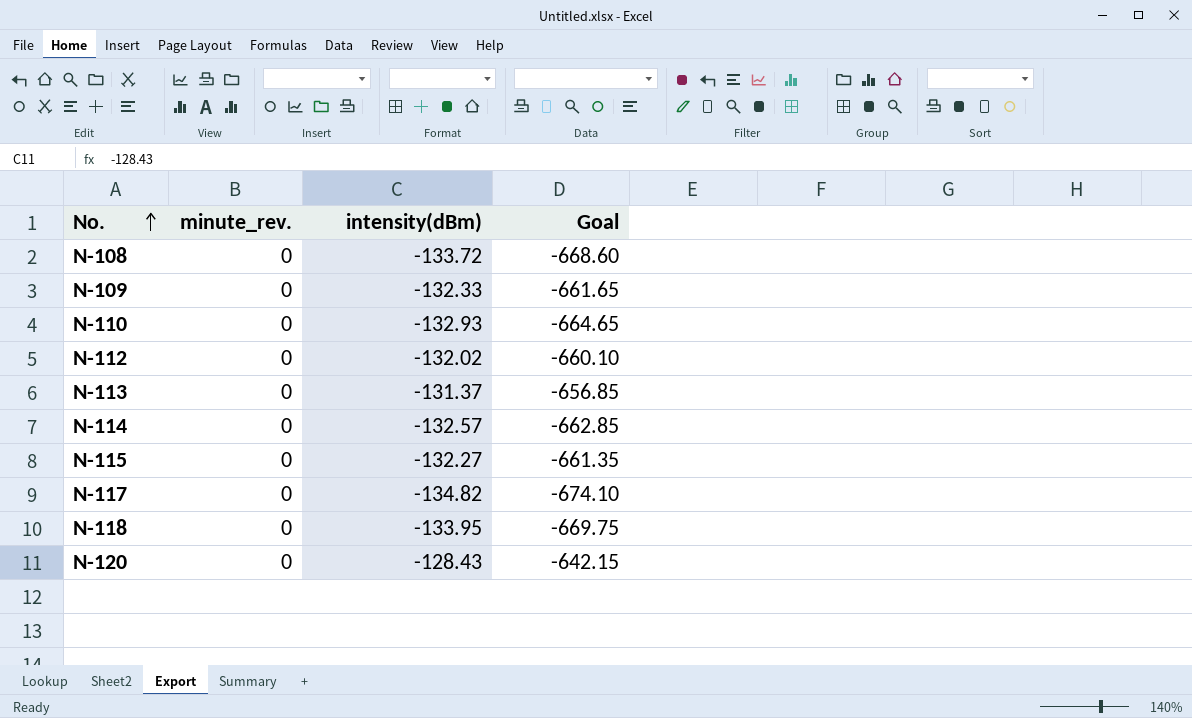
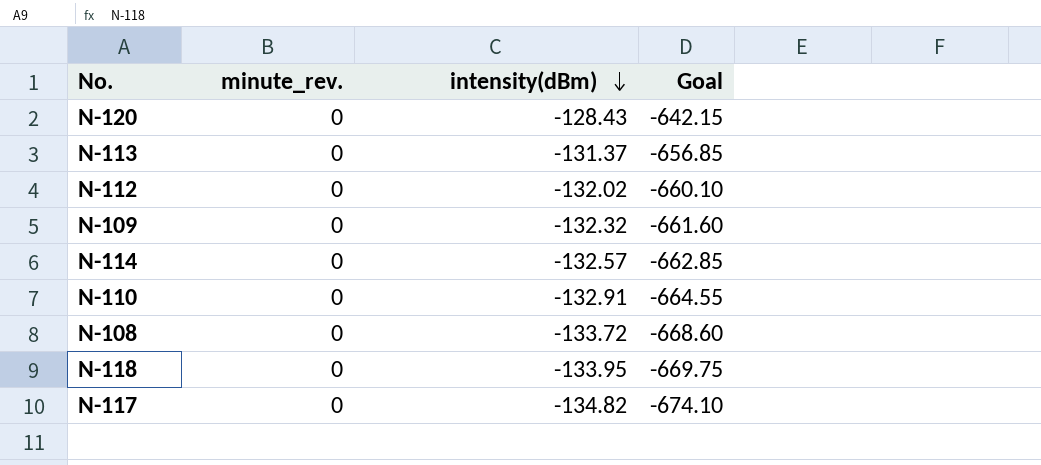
row order: No. ascending -> intensity(dBm) descending
row N-115: 0 | -132.27 | -661.35 -> none
N-109 | intensity(dBm): -132.33 -> -132.32
N-109 | Goal: -661.65 -> -661.60
N-110 | intensity(dBm): -132.93 -> -132.91
N-110 | Goal: -664.65 -> -664.55

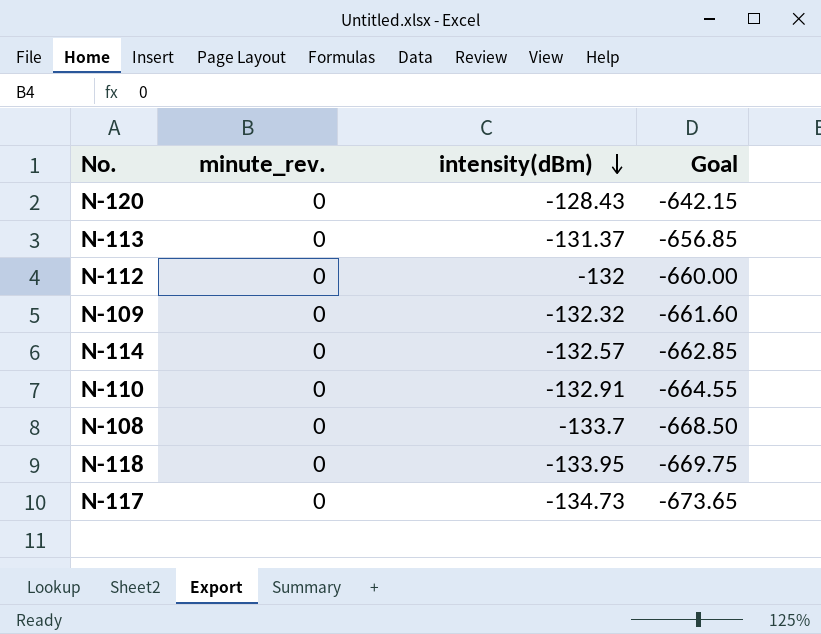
N-112 | intensity(dBm): -132.02 -> -132
N-112 | Goal: -660.10 -> -660.00
N-108 | intensity(dBm): -133.72 -> -133.7
N-108 | Goal: -668.60 -> -668.50
N-117 | intensity(dBm): -134.82 -> -134.73
N-117 | Goal: -674.10 -> -673.65

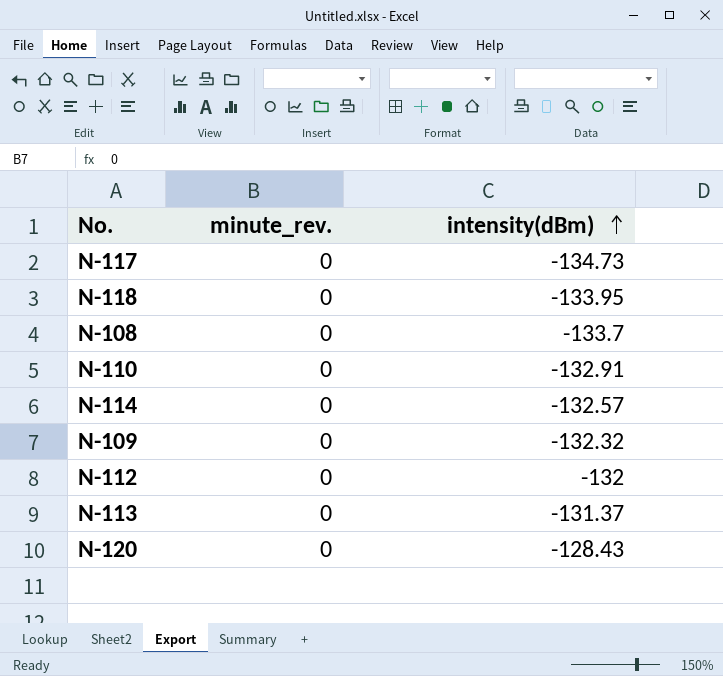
row order: intensity(dBm) descending -> intensity(dBm) ascending
column Goal | formula: [intensity(dBm)] * 5 -> none

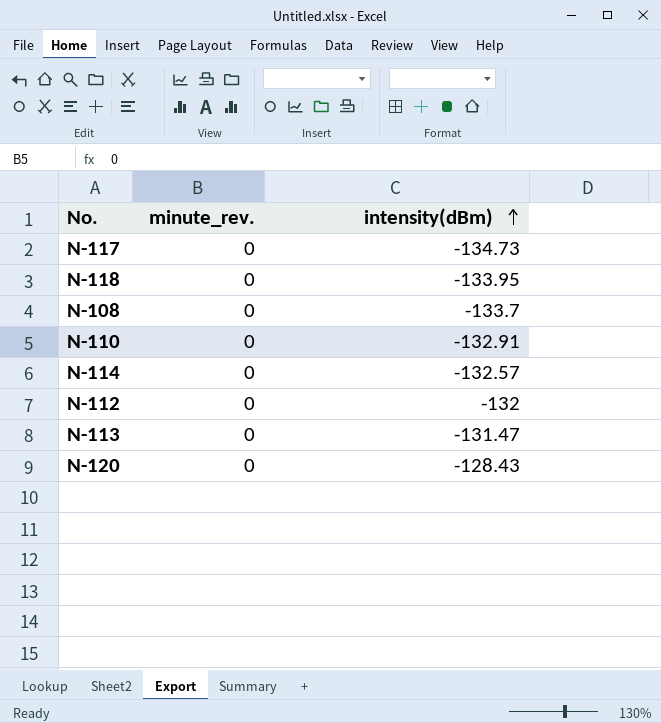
row N-109: 0 | -132.32 -> none
N-113 | intensity(dBm): -131.37 -> -131.47

